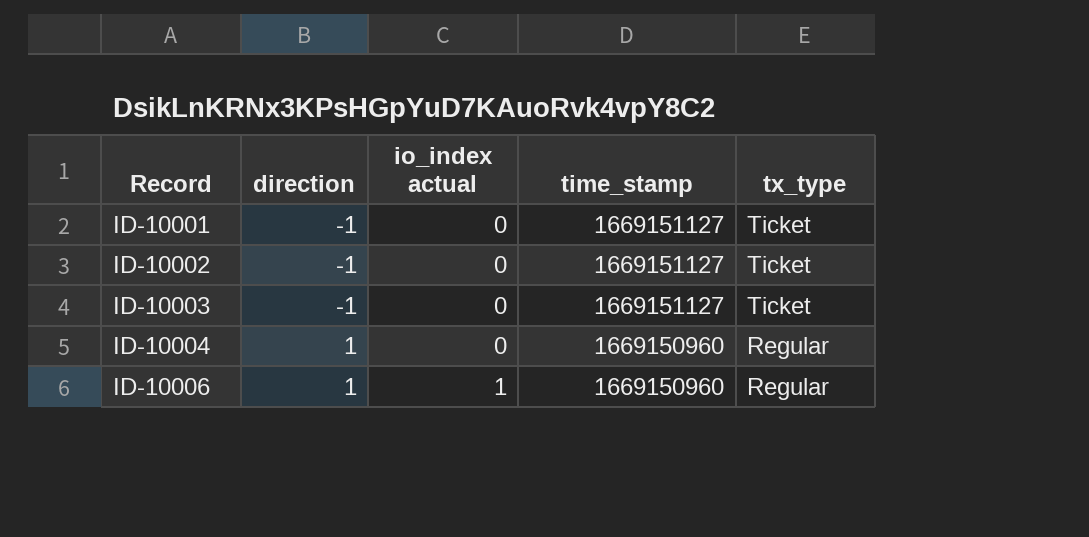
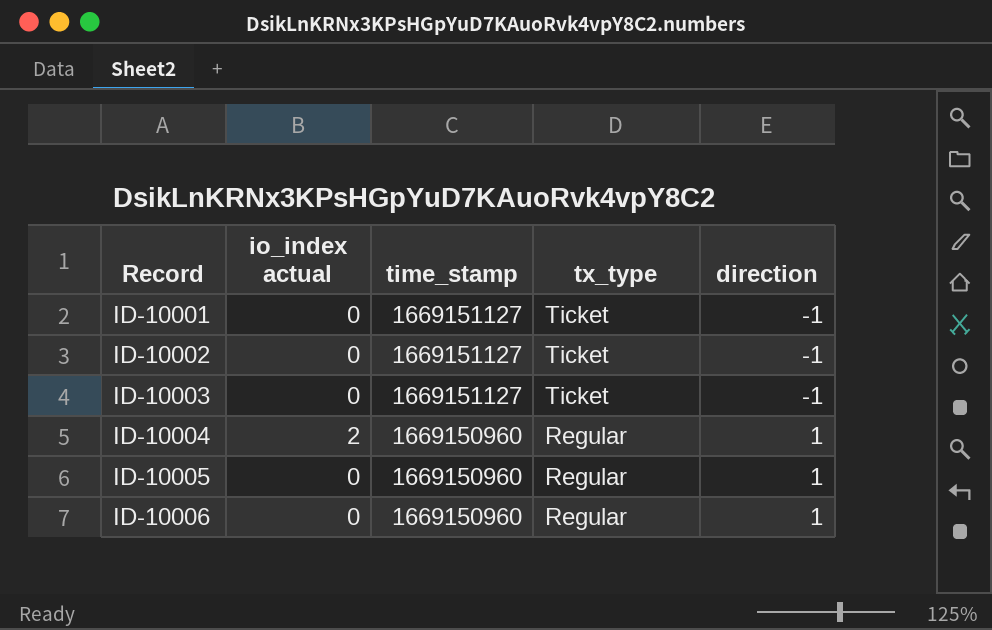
column direction | position: 2 -> 5
ID-10004 | io_index actual: 0 -> 2
row ID-10005: none -> 0 | 1669150960 | Regular | 1
ID-10006 | io_index actual: 1 -> 0

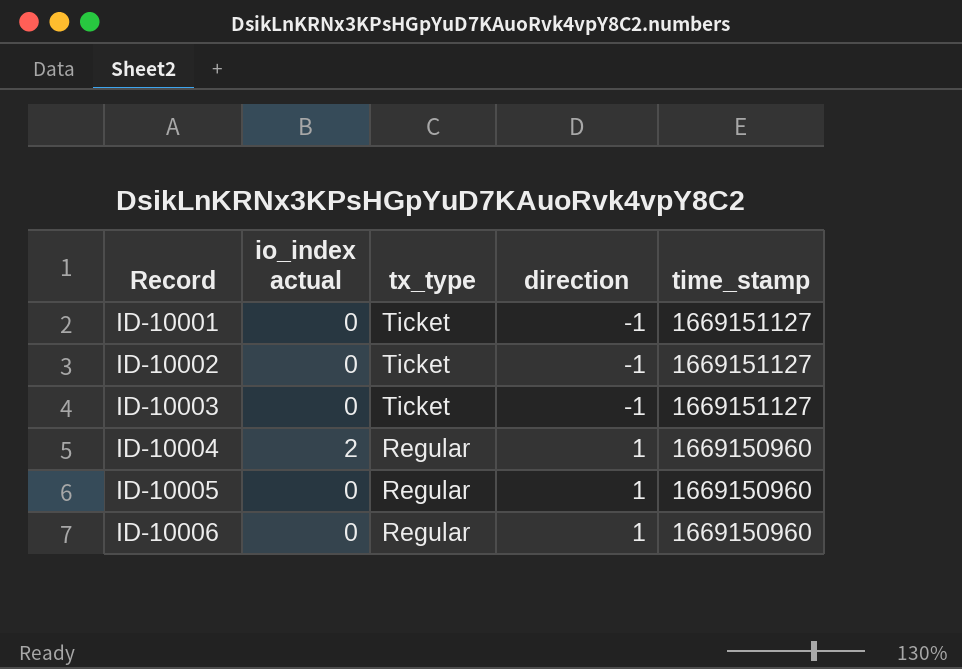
column time_stamp | position: 3 -> 5

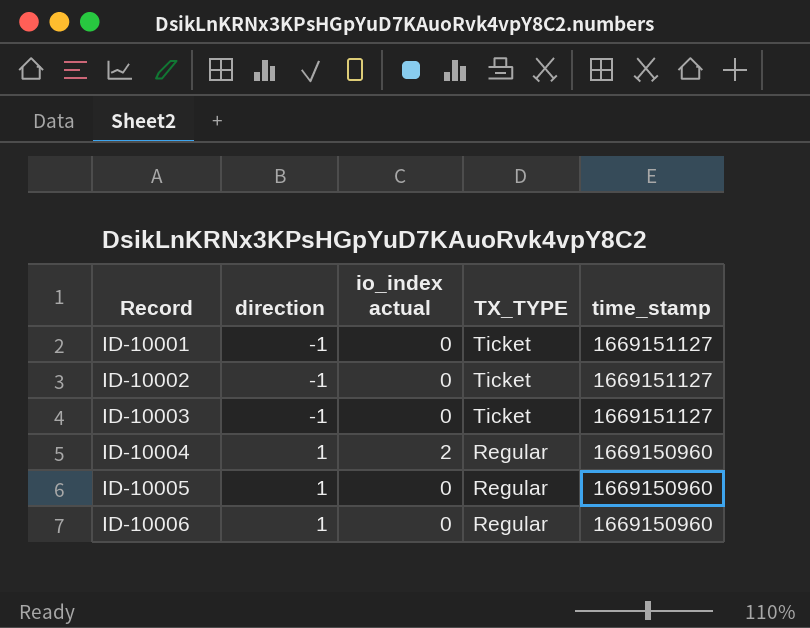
column direction | position: 4 -> 2
column name: tx_type -> TX_TYPE

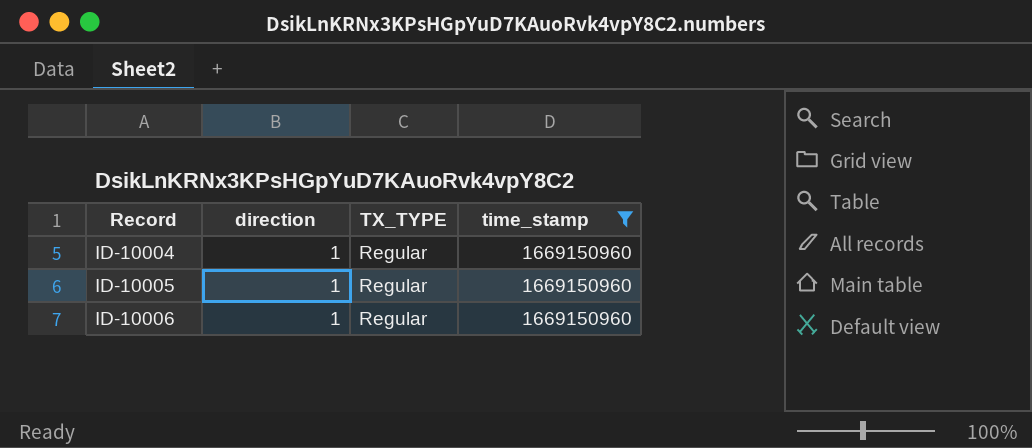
filter: none -> time_stamp = 1669150960
column io_index actual | position: 3 -> none

